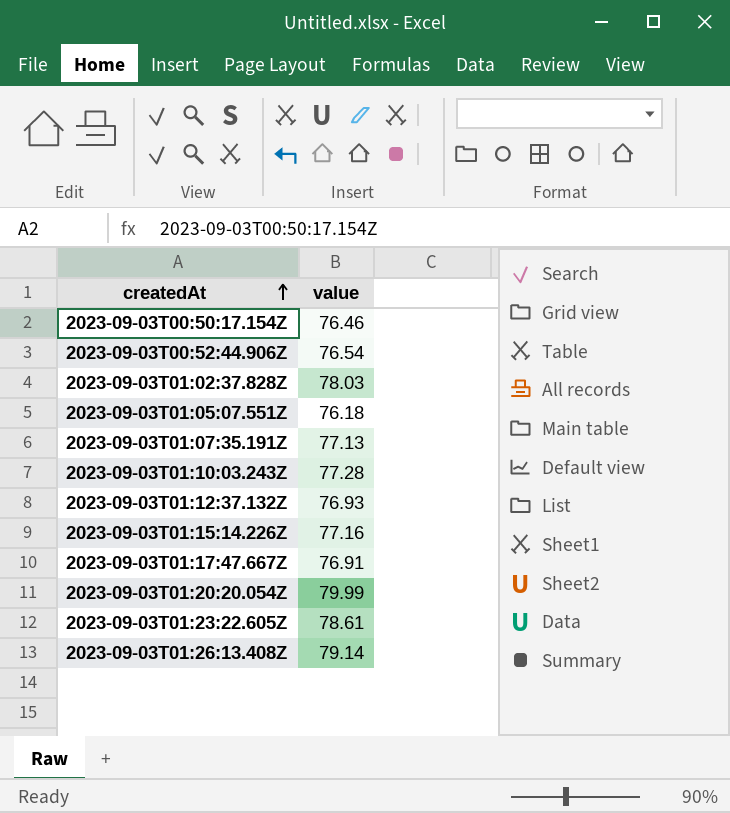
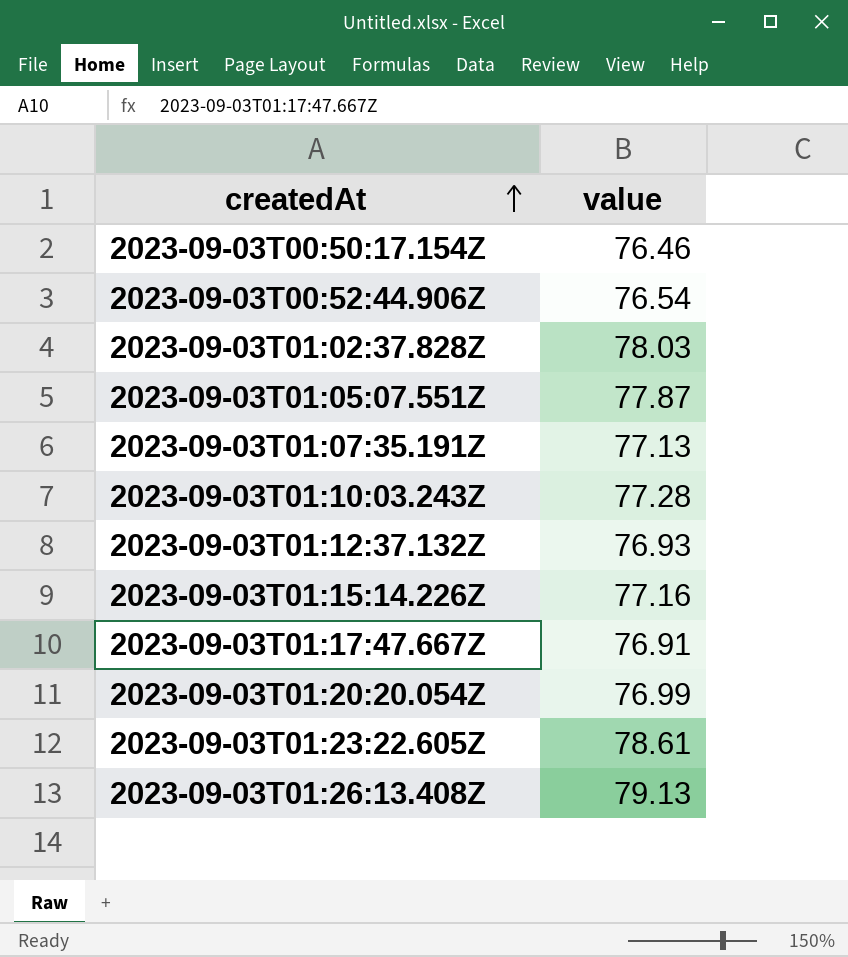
2023-09-03T01:05:07.551Z | value: 76.18 -> 77.87
2023-09-03T01:20:20.054Z | value: 79.99 -> 76.99
2023-09-03T01:26:13.408Z | value: 79.14 -> 79.13

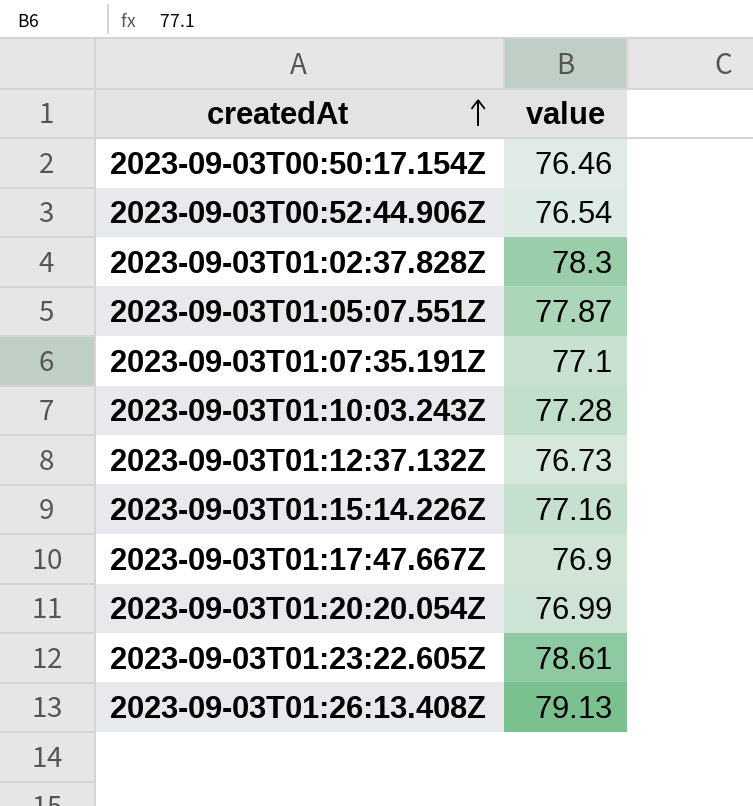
2023-09-03T01:02:37.828Z | value: 78.03 -> 78.3
2023-09-03T01:07:35.191Z | value: 77.13 -> 77.1
2023-09-03T01:12:37.132Z | value: 76.93 -> 76.73
2023-09-03T01:17:47.667Z | value: 76.91 -> 76.9

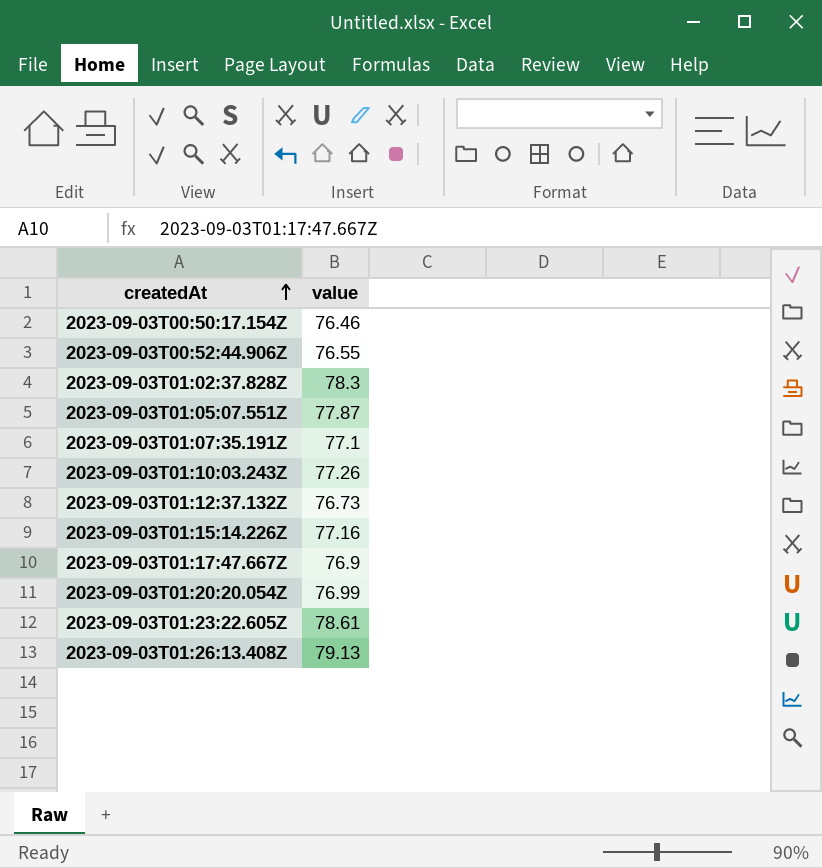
2023-09-03T00:52:44.906Z | value: 76.54 -> 76.55
2023-09-03T01:10:03.243Z | value: 77.28 -> 77.26

